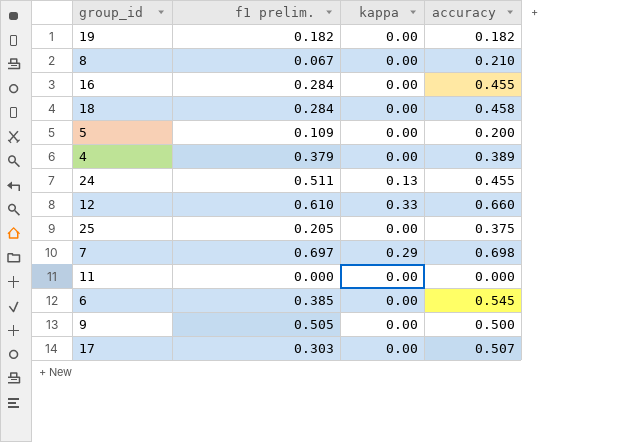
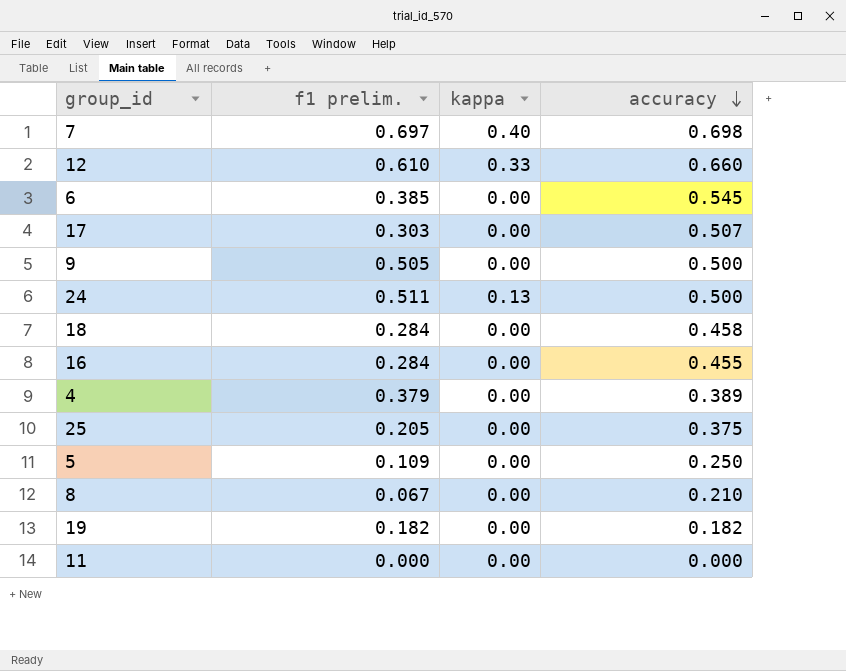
row order: none -> accuracy descending
7 | kappa: 0.29 -> 0.40
24 | accuracy: 0.455 -> 0.500
5 | accuracy: 0.200 -> 0.250

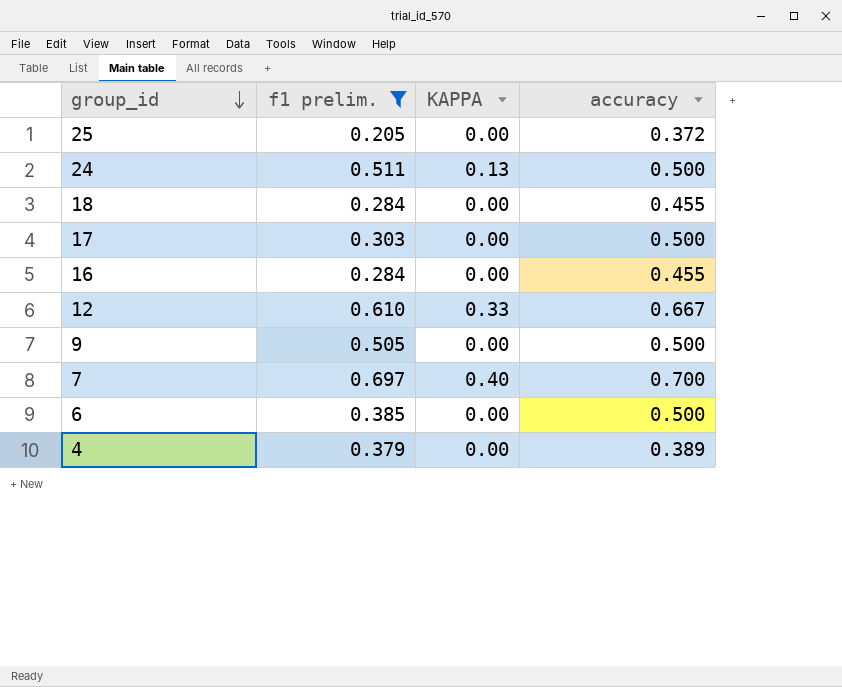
filter: none -> f1 prelim. >= 0.205
row order: accuracy descending -> group_id descending
column name: kappa -> KAPPA
25 | accuracy: 0.375 -> 0.372
18 | accuracy: 0.458 -> 0.455
17 | accuracy: 0.507 -> 0.500
12 | accuracy: 0.660 -> 0.667
7 | accuracy: 0.698 -> 0.700
6 | accuracy: 0.545 -> 0.500

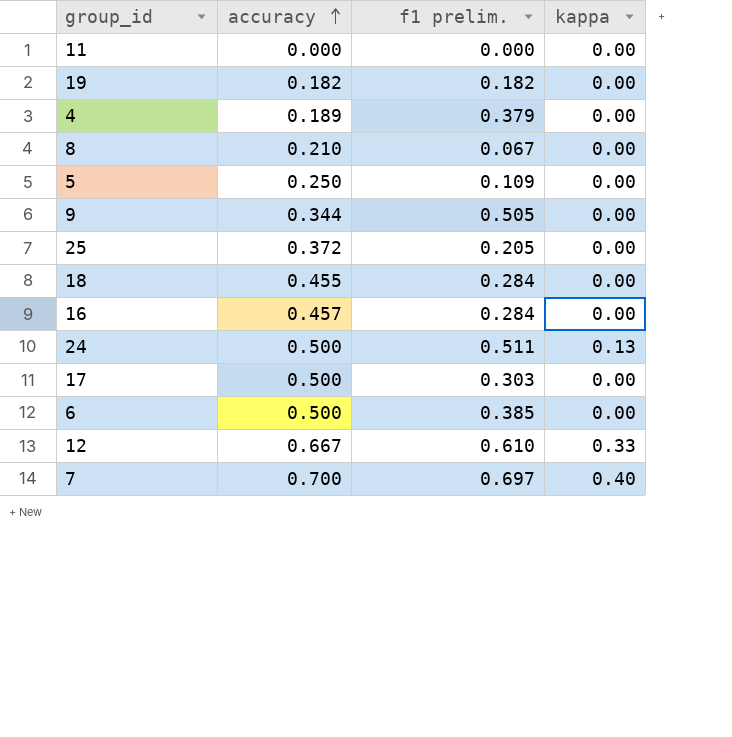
filter: f1 prelim. >= 0.205 -> none
row order: group_id descending -> accuracy ascending
column accuracy | position: 4 -> 2
column name: KAPPA -> kappa
4 | accuracy: 0.389 -> 0.189
9 | accuracy: 0.500 -> 0.344
16 | accuracy: 0.455 -> 0.457

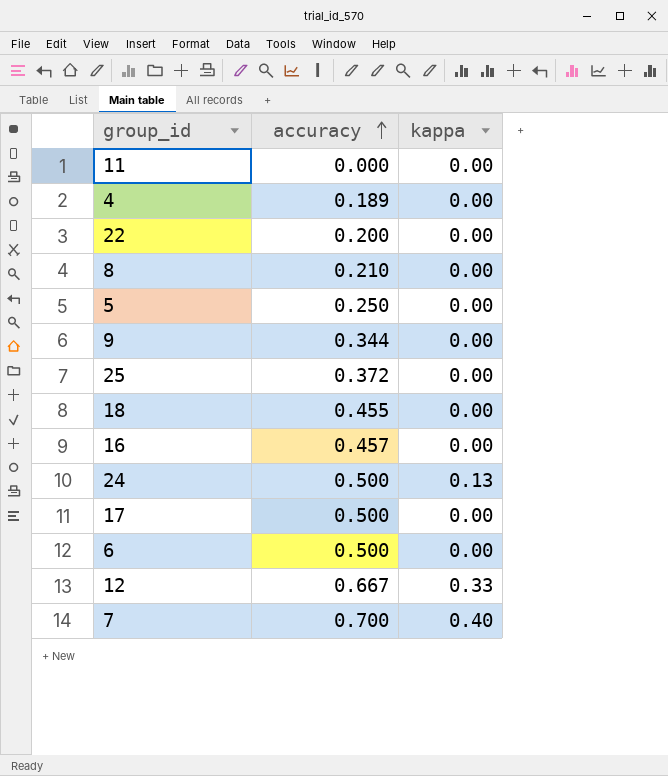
column f1 prelim. | position: 3 -> none
row 19: 0.182 | 0.182 | 0.00 -> none
row 22: none -> 0.200 | 0.00

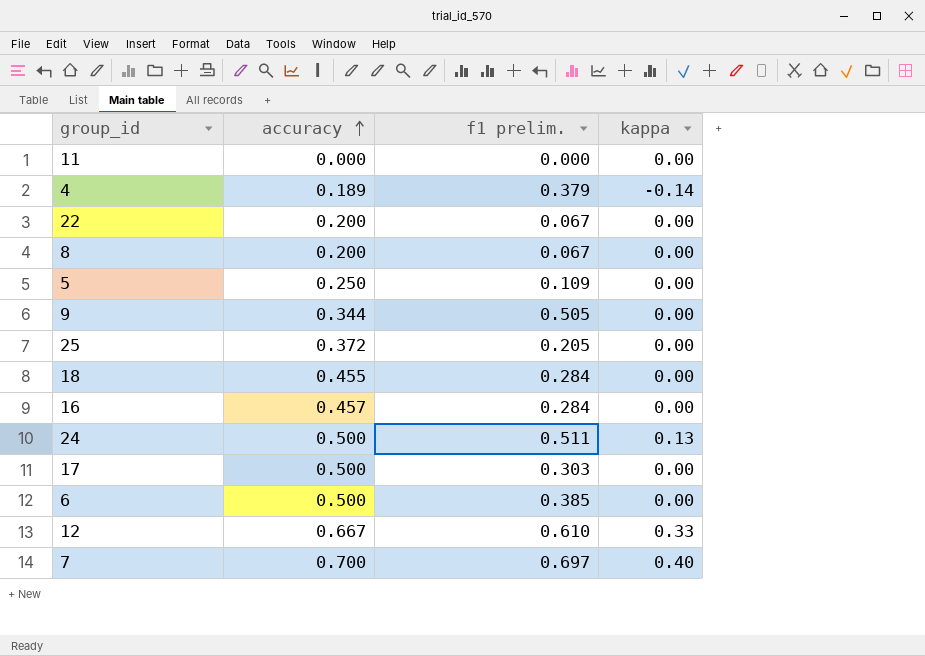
column f1 prelim. | position: none -> 3
4 | kappa: 0.00 -> -0.14
8 | accuracy: 0.210 -> 0.200

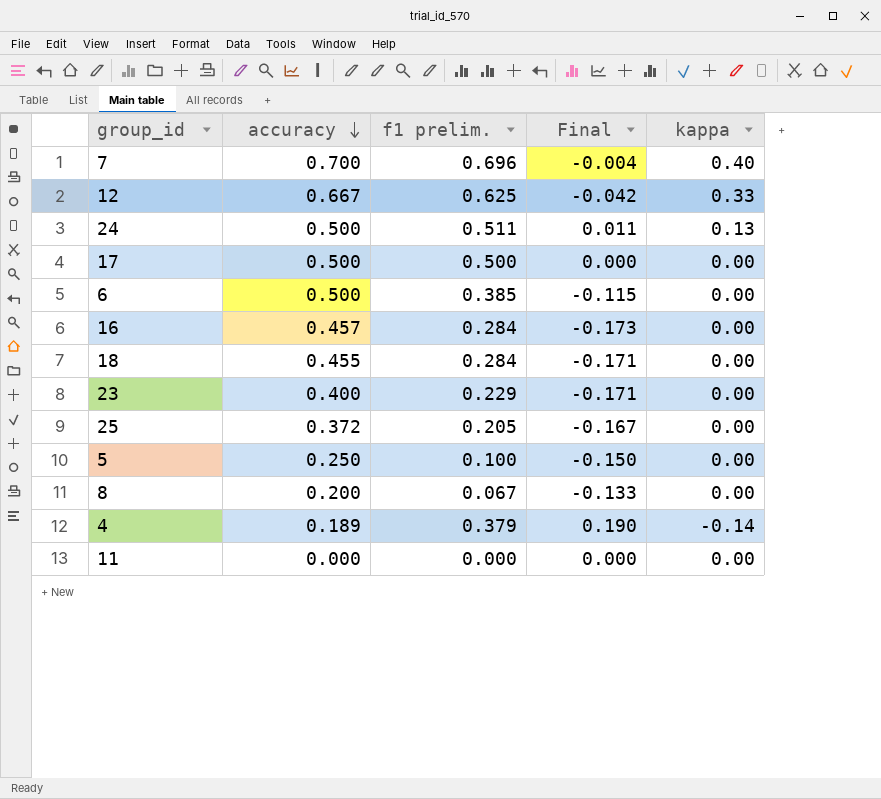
row order: accuracy ascending -> accuracy descending
column Final | formula: none -> [f1 prelim.] - [accuracy]
row 22: 0.200 | 0.067 | 0.00 -> none
row 9: 0.344 | 0.505 | 0.00 -> none
7 | f1 prelim.: 0.697 -> 0.696
12 | f1 prelim.: 0.610 -> 0.625
17 | f1 prelim.: 0.303 -> 0.500
row 23: none -> 0.400 | 0.229 | -0.171 | 0.00
5 | f1 prelim.: 0.109 -> 0.100

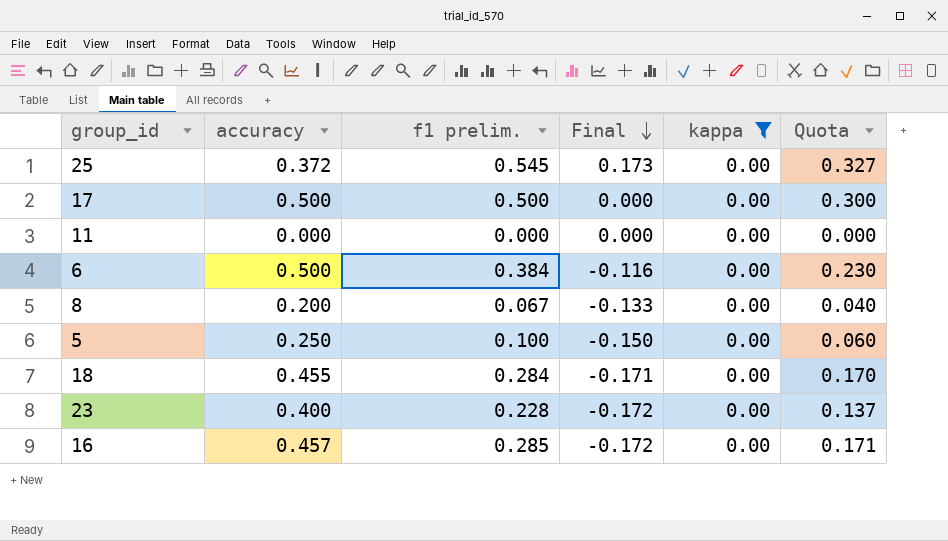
filter: none -> kappa = 0.00
row order: accuracy descending -> Final descending
column Quota | formula: none -> [f1 prelim.] * 0.6
25 | f1 prelim.: 0.205 -> 0.545
25 | Final: -0.167 -> 0.173
6 | f1 prelim.: 0.385 -> 0.384
6 | Final: -0.115 -> -0.116
23 | f1 prelim.: 0.229 -> 0.228
23 | Final: -0.171 -> -0.172
16 | f1 prelim.: 0.284 -> 0.285
16 | Final: -0.173 -> -0.172

